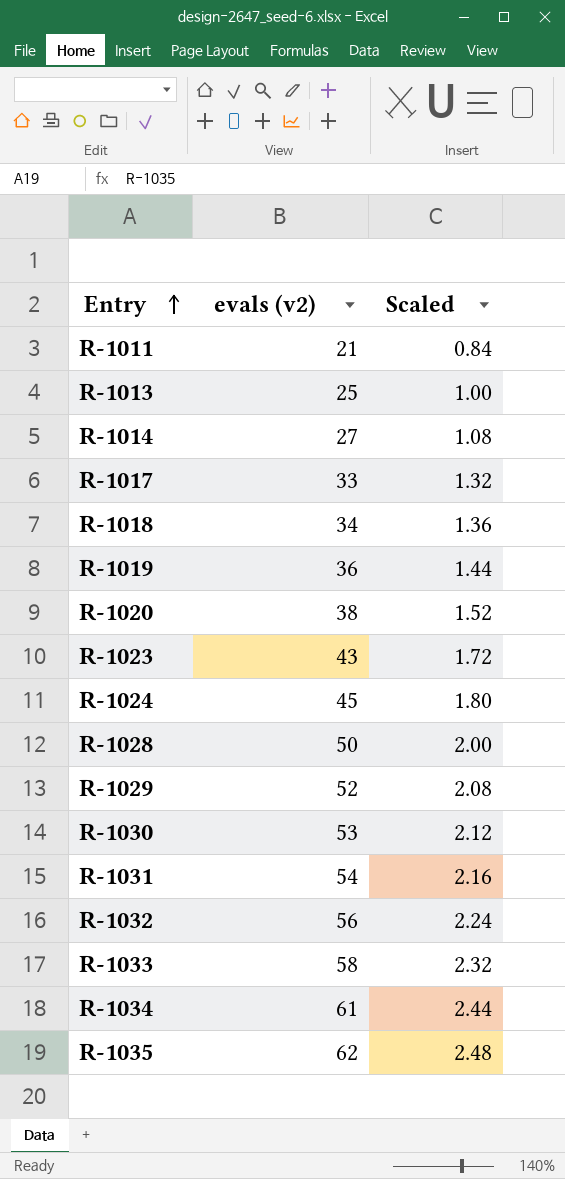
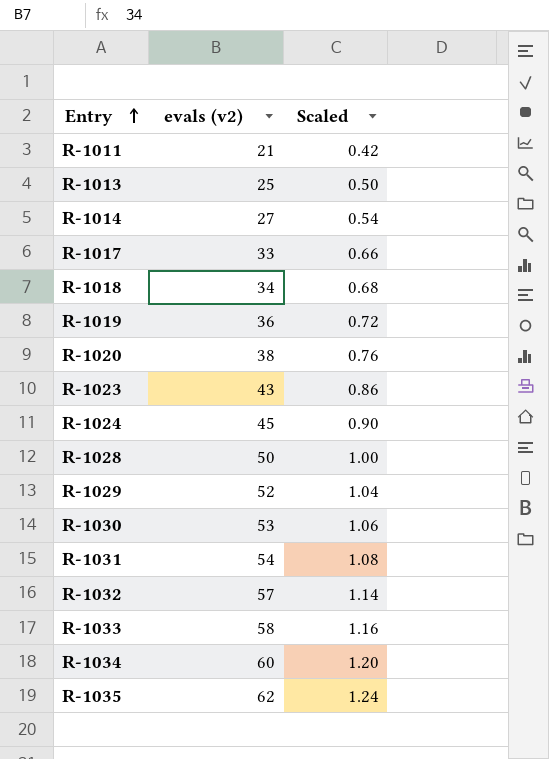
column Scaled | formula: [evals (v2)] * 0.04 -> [evals (v2)] * 0.02
R-1032 | evals (v2): 56 -> 57
R-1034 | evals (v2): 61 -> 60

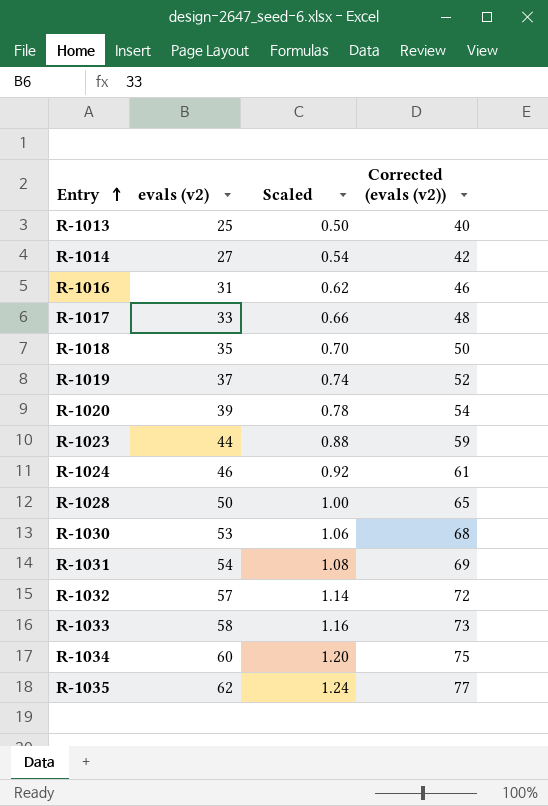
column Corrected (evals (v2)) | formula: none -> [evals (v2)] + 15
row R-1011: 21 | 0.42 -> none
row R-1029: 52 | 1.04 -> none
row R-1016: none -> 31 | 0.62 | 46
R-1018 | evals (v2): 34 -> 35
R-1018 | Scaled: 0.68 -> 0.70
R-1019 | evals (v2): 36 -> 37
R-1019 | Scaled: 0.72 -> 0.74
R-1020 | evals (v2): 38 -> 39
R-1020 | Scaled: 0.76 -> 0.78
R-1023 | evals (v2): 43 -> 44
R-1023 | Scaled: 0.86 -> 0.88
R-1024 | evals (v2): 45 -> 46
R-1024 | Scaled: 0.90 -> 0.92

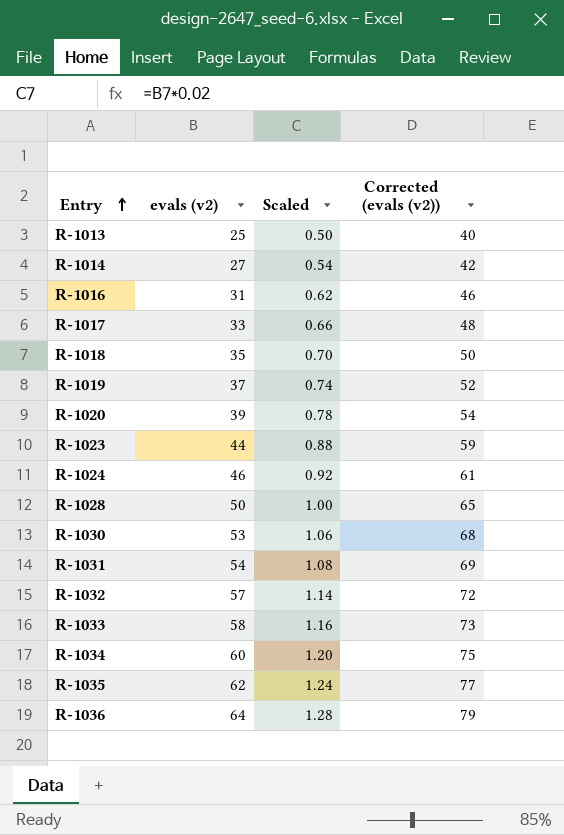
row R-1036: none -> 64 | 1.28 | 79

